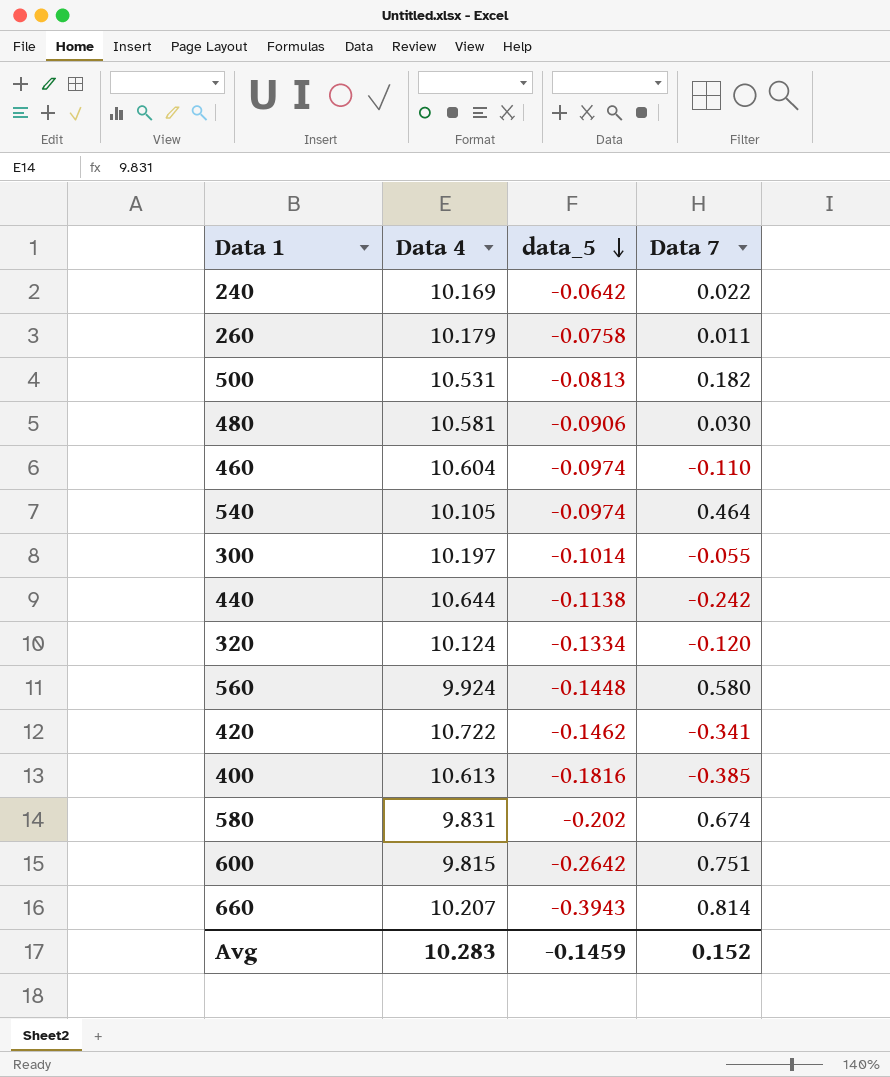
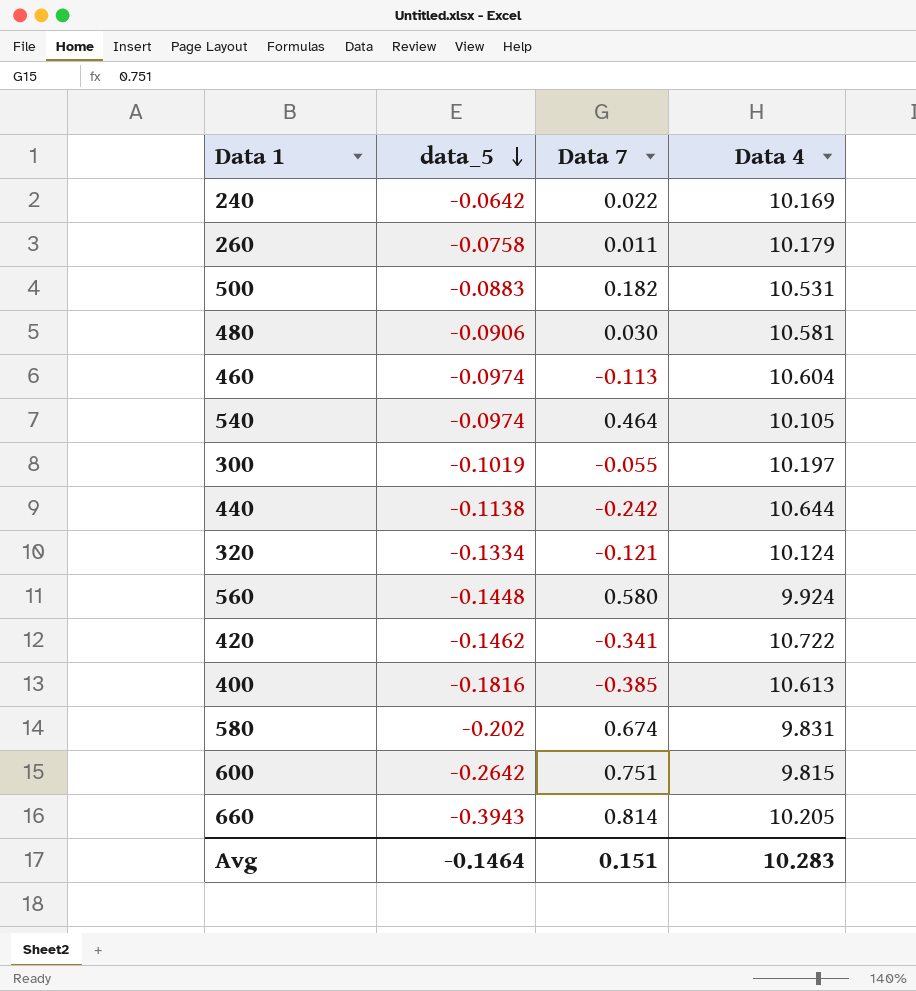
column Data 4 | position: 2 -> 4
500 | data_5: -0.0813 -> -0.0883
460 | Data 7: -0.110 -> -0.113
300 | data_5: -0.1014 -> -0.1019
320 | Data 7: -0.120 -> -0.121
660 | Data 4: 10.207 -> 10.205
Avg | data_5: -0.1459 -> -0.1464
Avg | Data 7: 0.152 -> 0.151

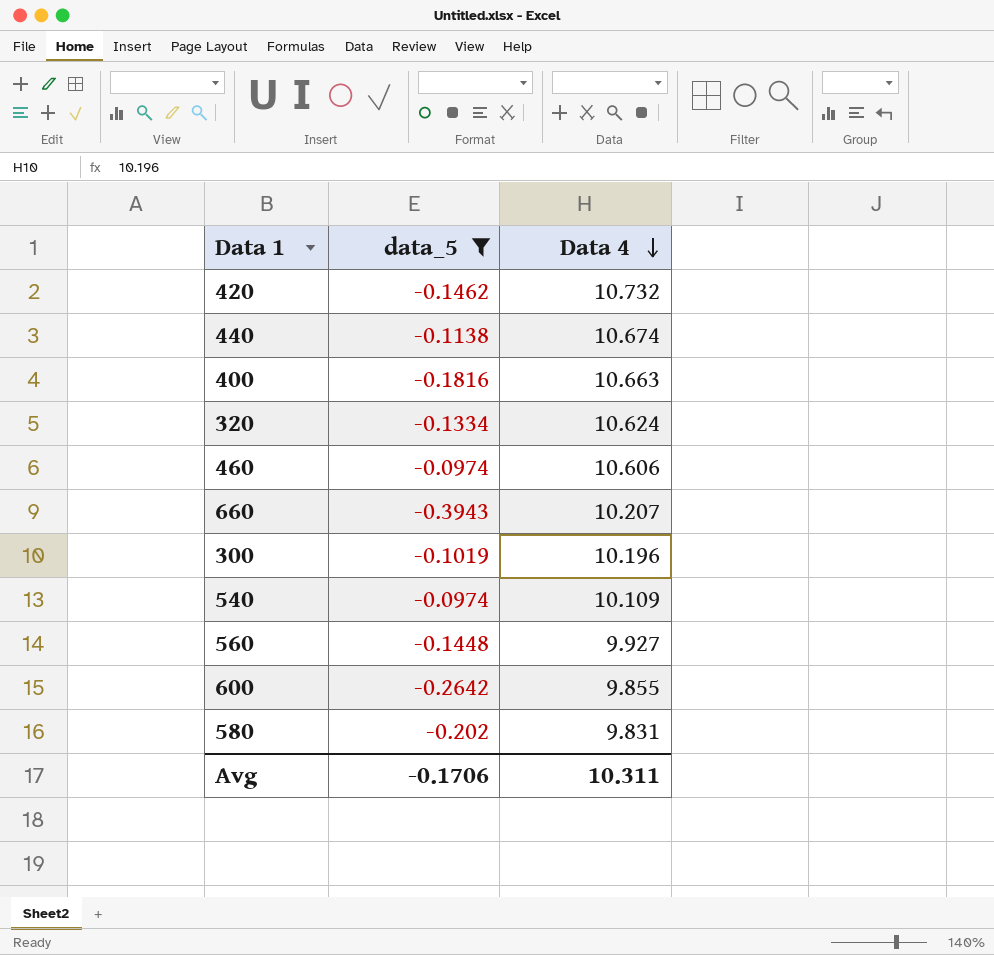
filter: none -> data_5 <= -0.0974
row order: data_5 descending -> Data 4 descending
column Data 7 | position: 3 -> none
420 | Data 4: 10.722 -> 10.732
440 | Data 4: 10.644 -> 10.674
400 | Data 4: 10.613 -> 10.663
320 | Data 4: 10.124 -> 10.624
460 | Data 4: 10.604 -> 10.606
660 | Data 4: 10.205 -> 10.207
300 | Data 4: 10.197 -> 10.196
540 | Data 4: 10.105 -> 10.109
560 | Data 4: 9.924 -> 9.927
600 | Data 4: 9.815 -> 9.855
Avg | data_5: -0.1464 -> -0.1706
Avg | Data 4: 10.283 -> 10.311

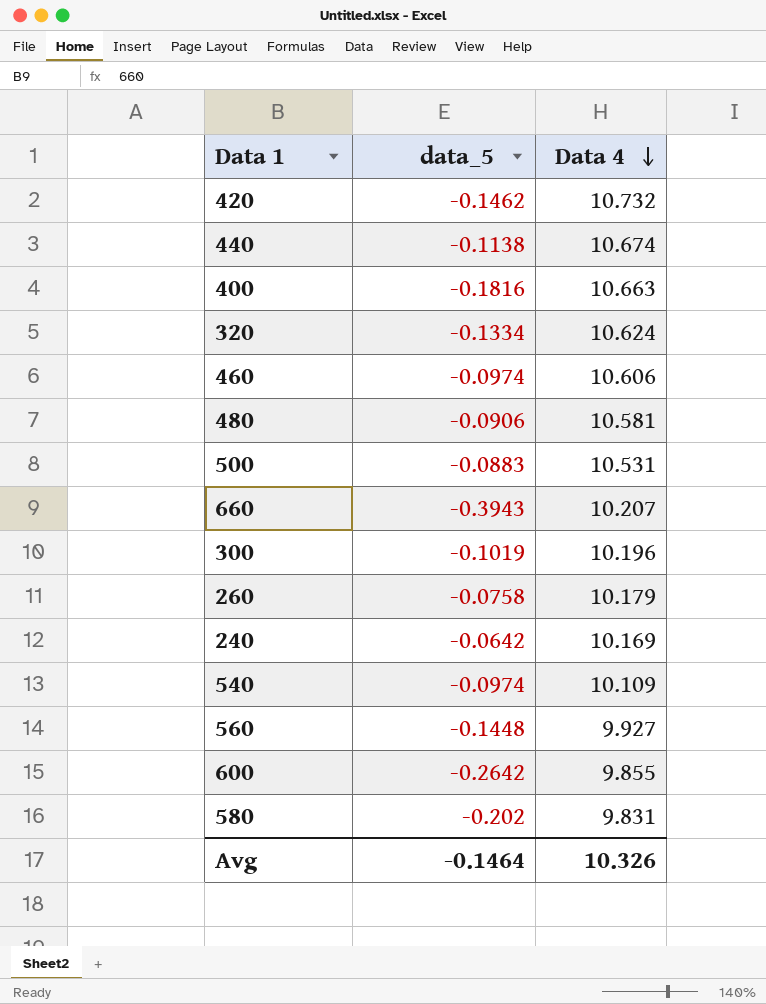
filter: data_5 <= -0.0974 -> none
Avg | data_5: -0.1706 -> -0.1464
Avg | Data 4: 10.311 -> 10.326

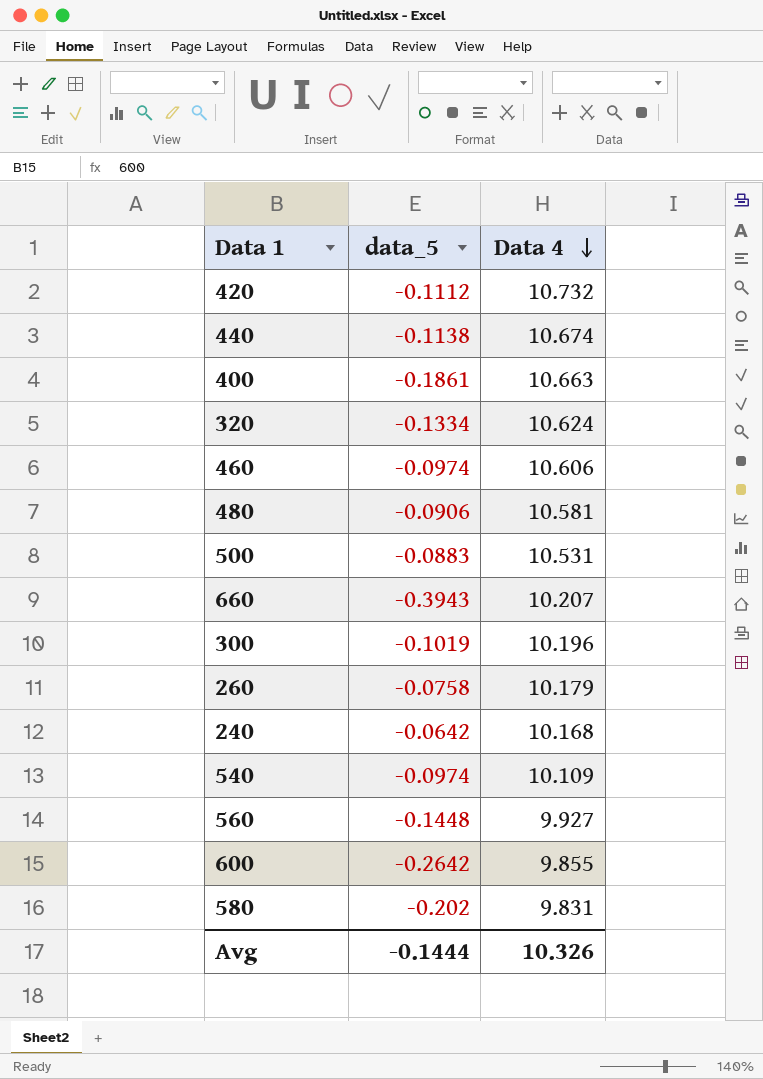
420 | data_5: -0.1462 -> -0.1112
400 | data_5: -0.1816 -> -0.1861
240 | Data 4: 10.169 -> 10.168
Avg | data_5: -0.1464 -> -0.1444

